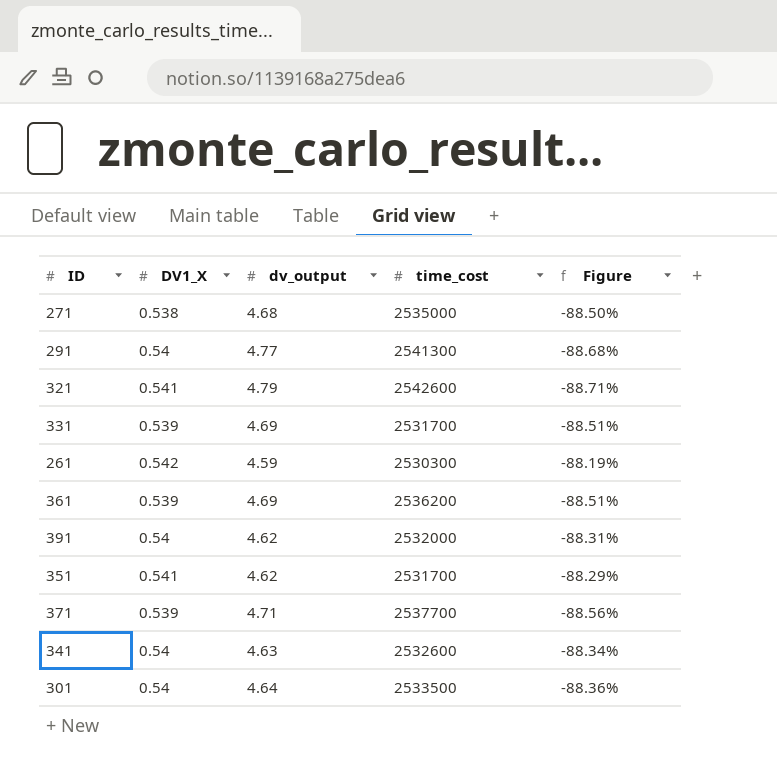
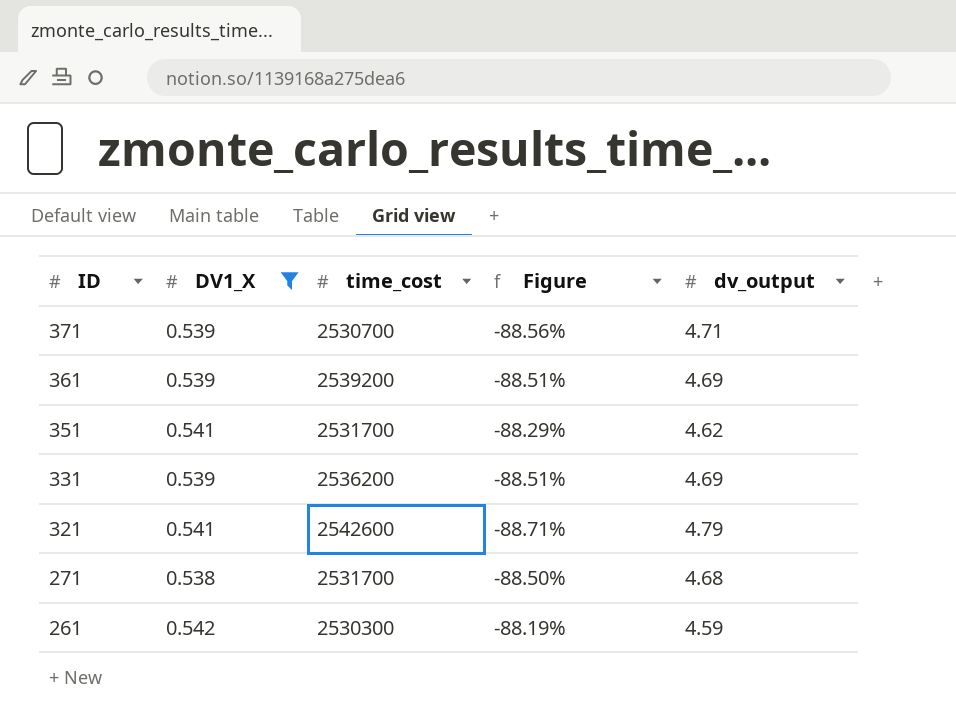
filter: none -> DV1_X != 0.54
row order: none -> ID descending
column dv_output | position: 3 -> 5
371 | time_cost: 2537700 -> 2530700
361 | time_cost: 2536200 -> 2539200
331 | time_cost: 2531700 -> 2536200
271 | time_cost: 2535000 -> 2531700

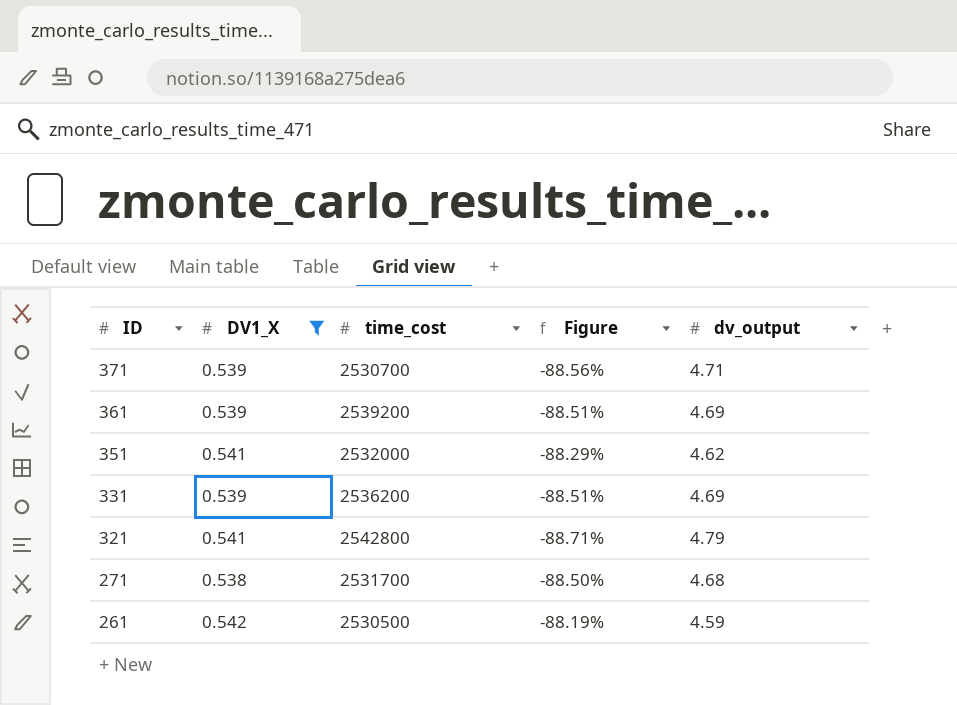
351 | time_cost: 2531700 -> 2532000
321 | time_cost: 2542600 -> 2542800
261 | time_cost: 2530300 -> 2530500

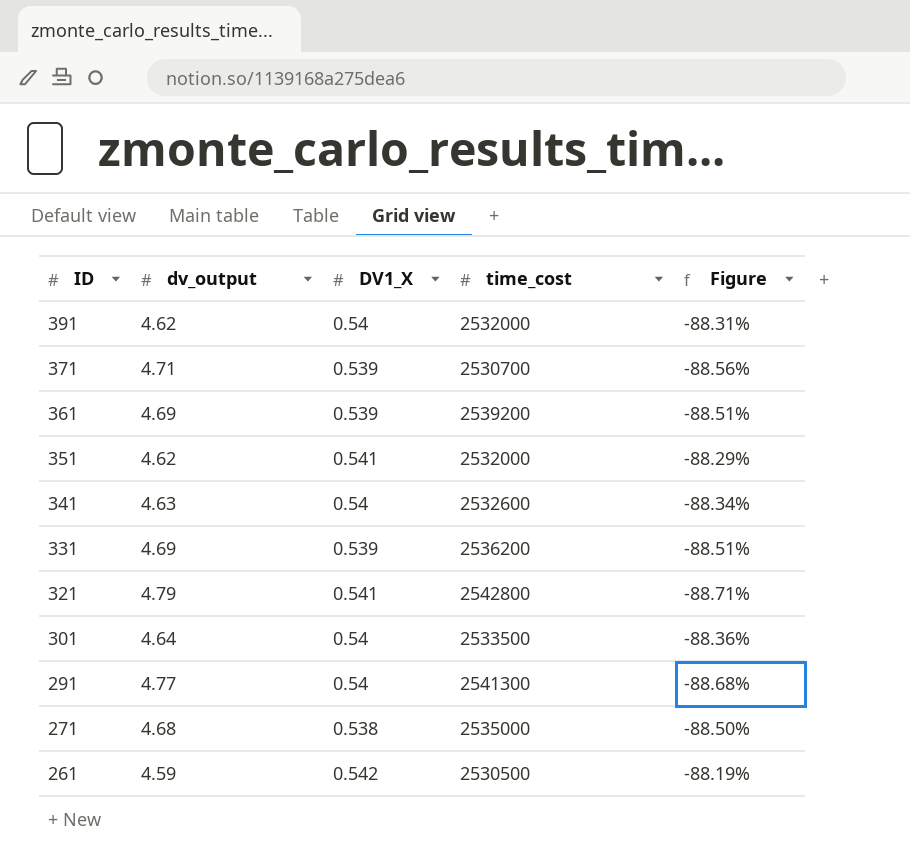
filter: DV1_X != 0.54 -> none
column dv_output | position: 5 -> 2
271 | time_cost: 2531700 -> 2535000

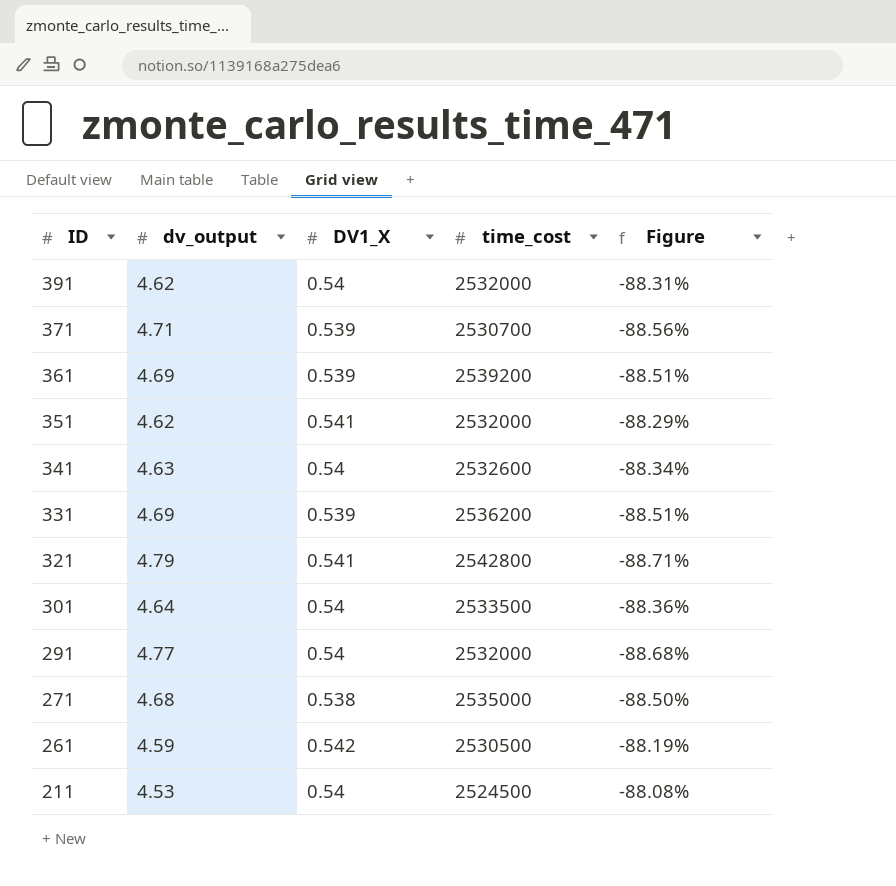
291 | time_cost: 2541300 -> 2532000
row 211: none -> 4.53 | 0.54 | 2524500 | -88.08%

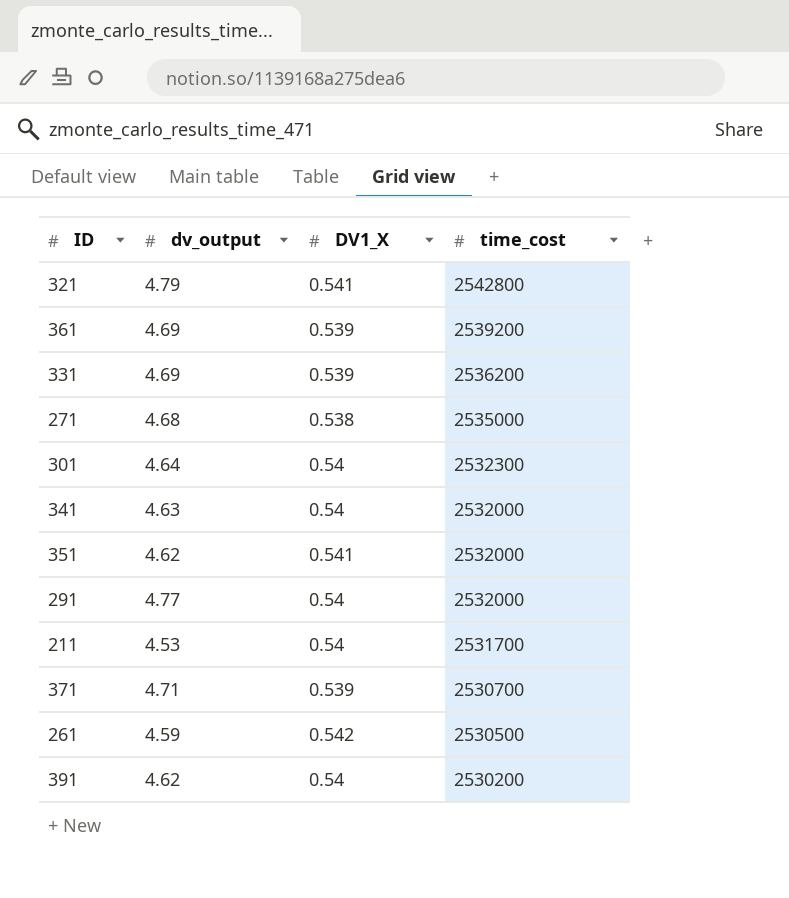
row order: ID descending -> time_cost descending
column Figure | formula: ([DV1_X] - [dv_output]) / [dv_output] -> none
301 | time_cost: 2533500 -> 2532300
341 | time_cost: 2532600 -> 2532000
211 | time_cost: 2524500 -> 2531700
391 | time_cost: 2532000 -> 2530200

